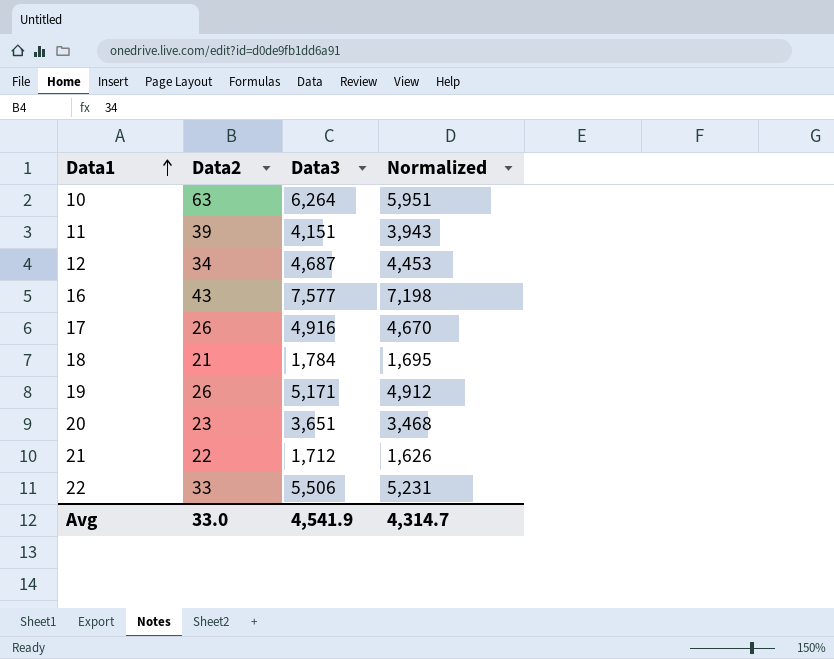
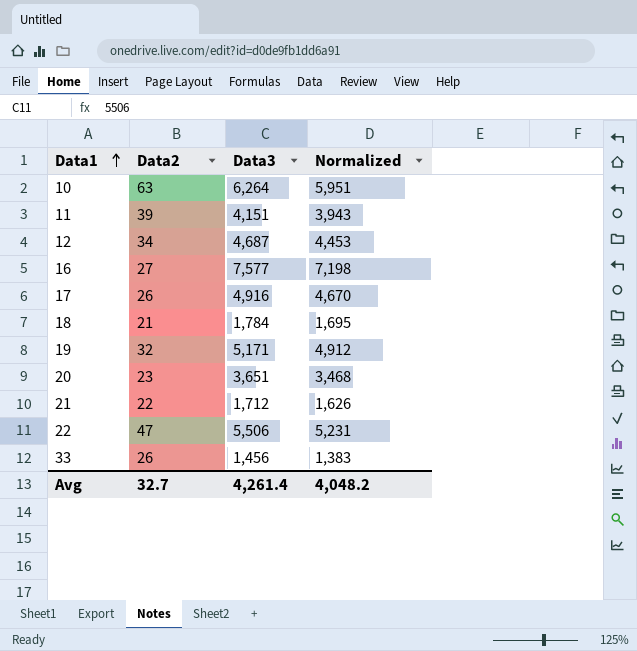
16 | Data2: 43 -> 27
19 | Data2: 26 -> 32
22 | Data2: 33 -> 47
row 33: none -> 26 | 1,456 | 1,383
Avg | Data2: 33.0 -> 32.7
Avg | Data3: 4,541.9 -> 4,261.4
Avg | Normalized: 4,314.7 -> 4,048.2

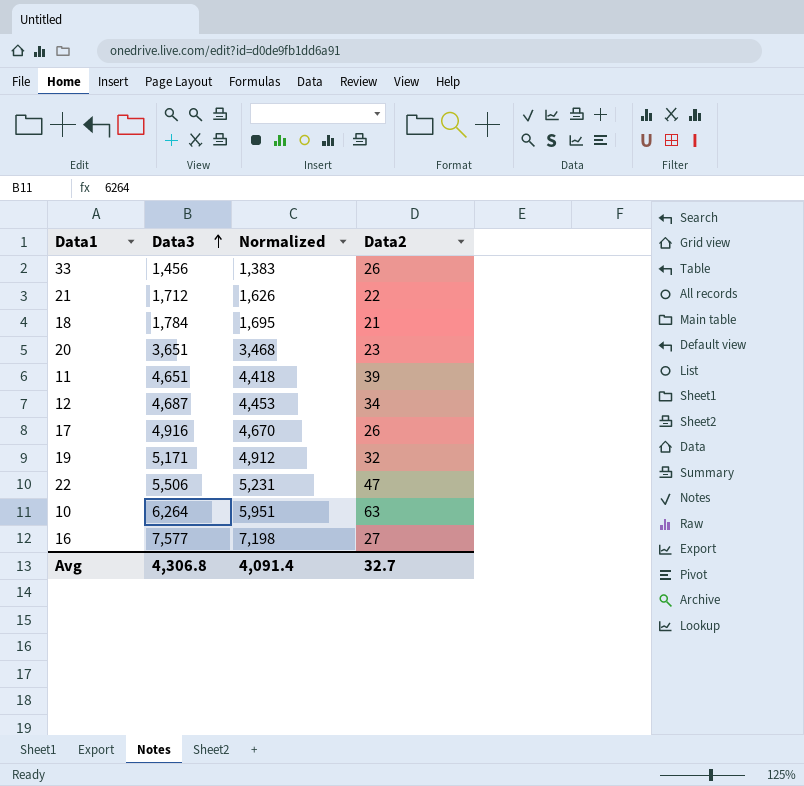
row order: Data1 ascending -> Data3 ascending
column Data2 | position: 2 -> 4
11 | Data3: 4,151 -> 4,651
11 | Normalized: 3,943 -> 4,418
Avg | Data3: 4,261.4 -> 4,306.8
Avg | Normalized: 4,048.2 -> 4,091.4

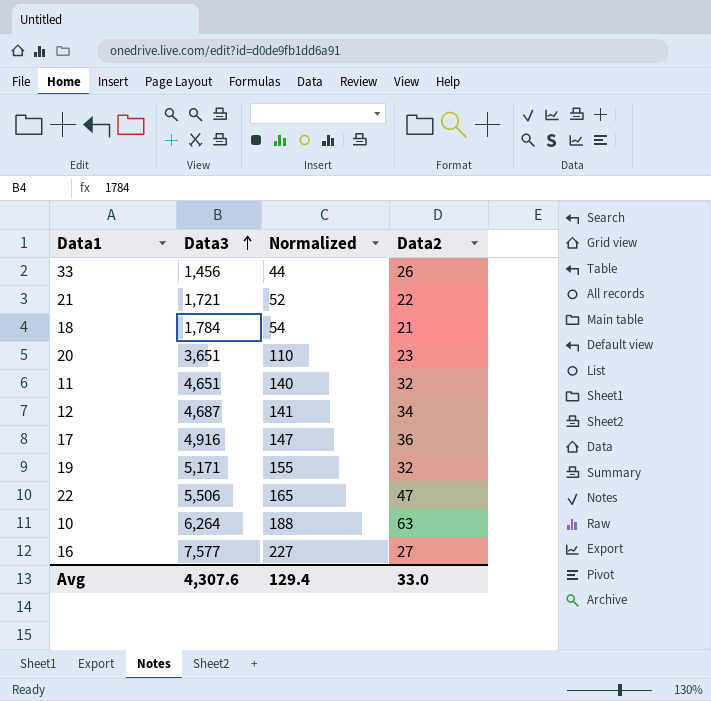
column Normalized | formula: [Data3] * 0.95 -> [Data3] * 0.03
21 | Data3: 1,712 -> 1,721
11 | Data2: 39 -> 32
17 | Data2: 26 -> 36
Avg | Data3: 4,306.8 -> 4,307.6
Avg | Normalized: 4,091.4 -> 129.4
Avg | Data2: 32.7 -> 33.0

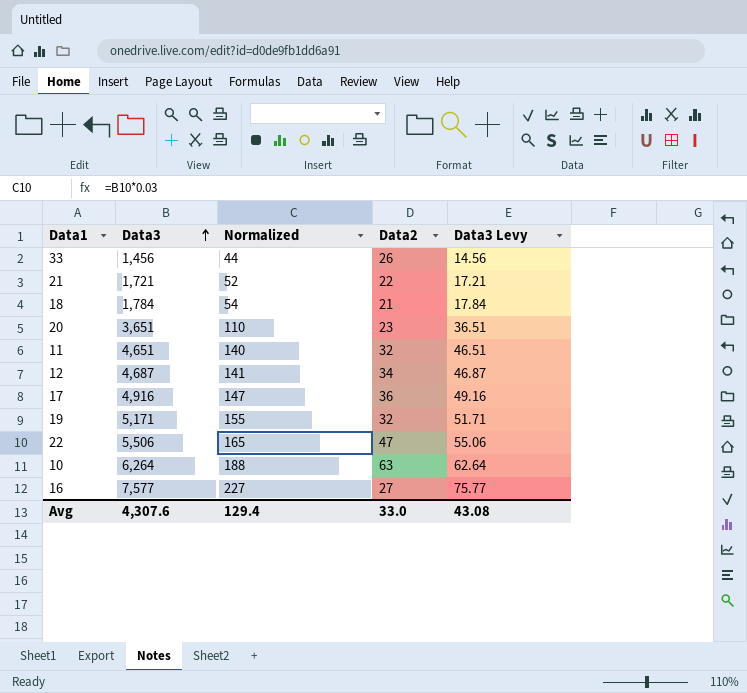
column Data3 Levy | formula: none -> [Data3] * 0.01

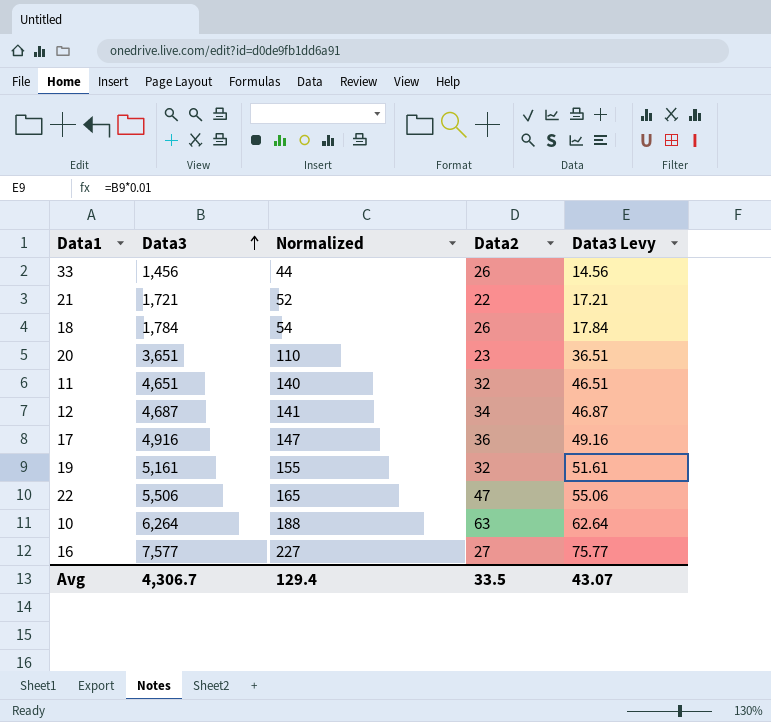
18 | Data2: 21 -> 26
19 | Data3: 5,171 -> 5,161
19 | Data3 Levy: 51.71 -> 51.61
Avg | Data3: 4,307.6 -> 4,306.7
Avg | Data2: 33.0 -> 33.5
Avg | Data3 Levy: 43.08 -> 43.07

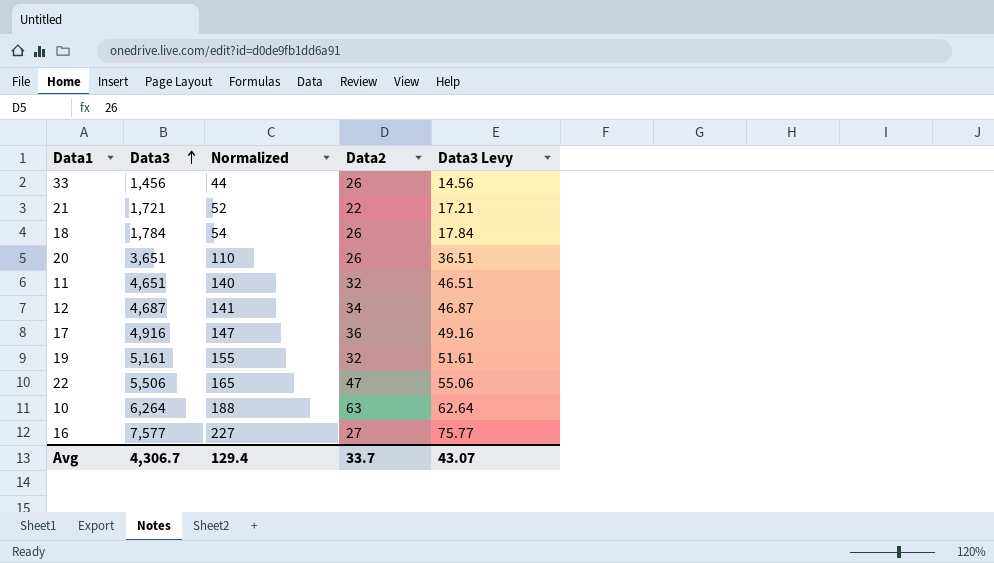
20 | Data2: 23 -> 26
Avg | Data2: 33.5 -> 33.7

